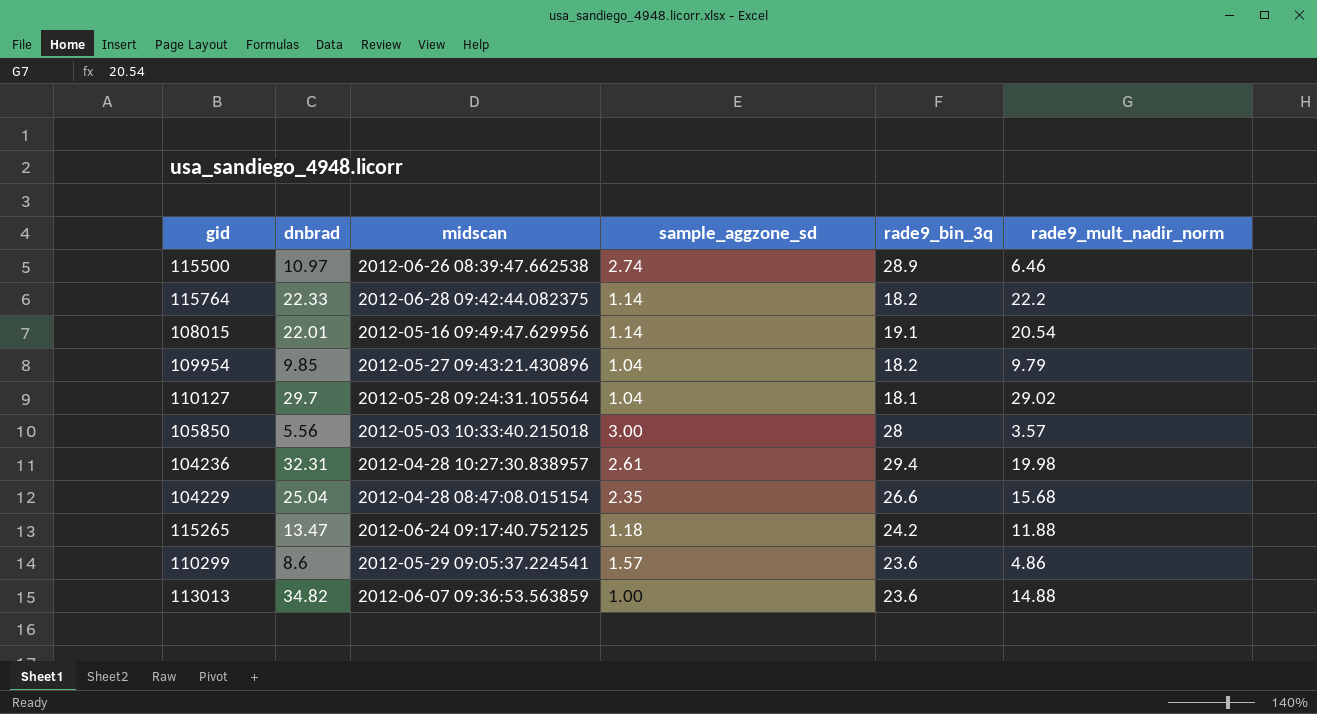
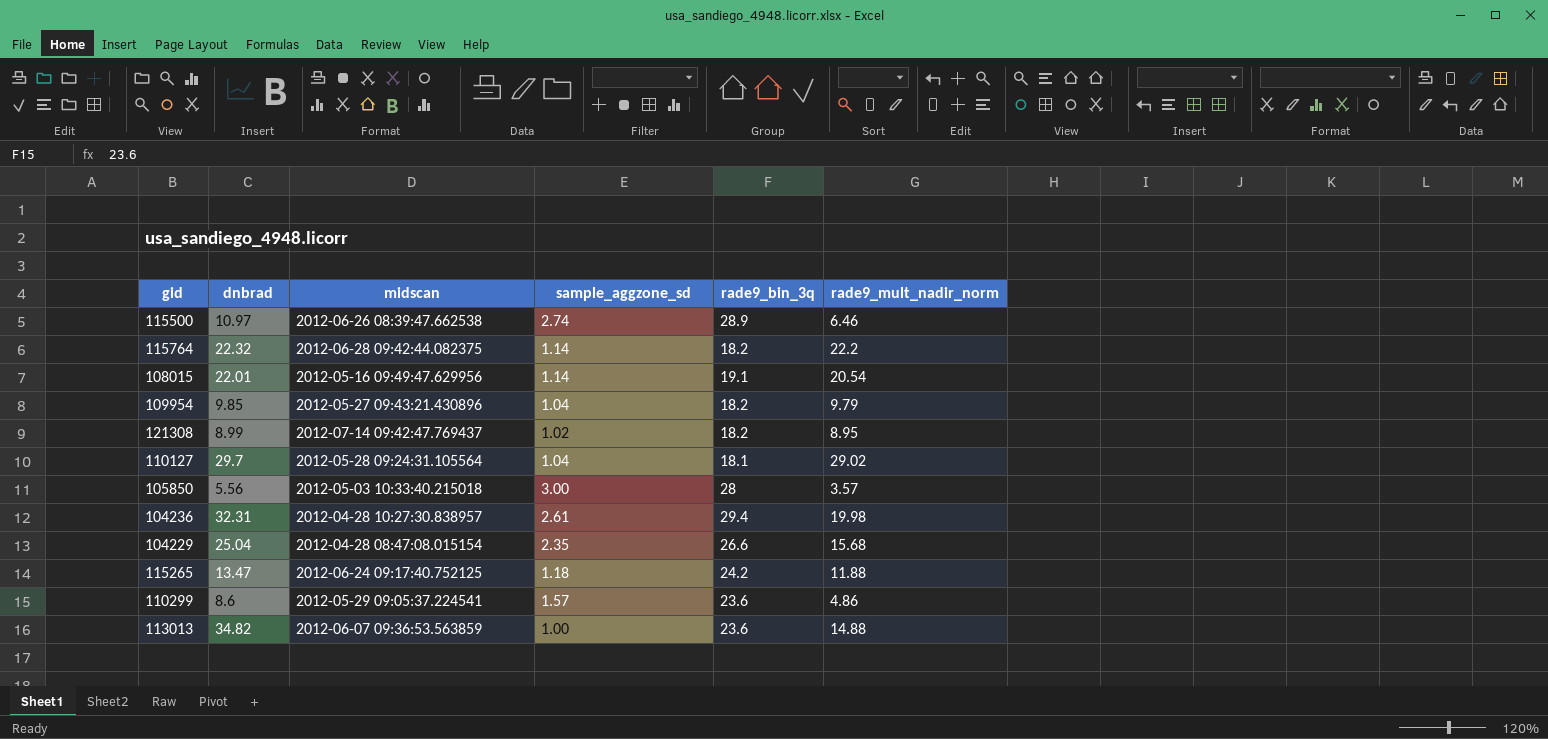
115764 | dnbrad: 22.33 -> 22.32
row 121308: none -> 8.99 | 2012-07-14 09:42:47.769437 | 1.02 | 18.2 | 8.95

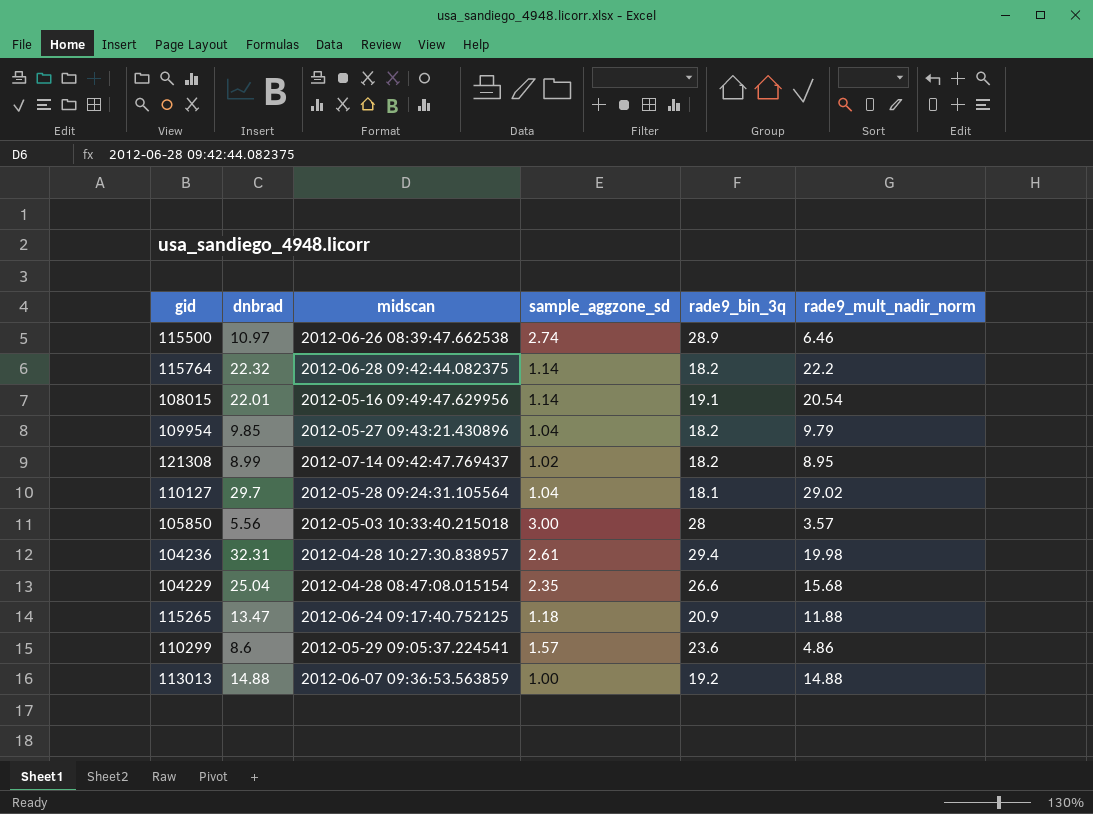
115265 | rade9_bin_3q: 24.2 -> 20.9
113013 | dnbrad: 34.82 -> 14.88
113013 | rade9_bin_3q: 23.6 -> 19.2

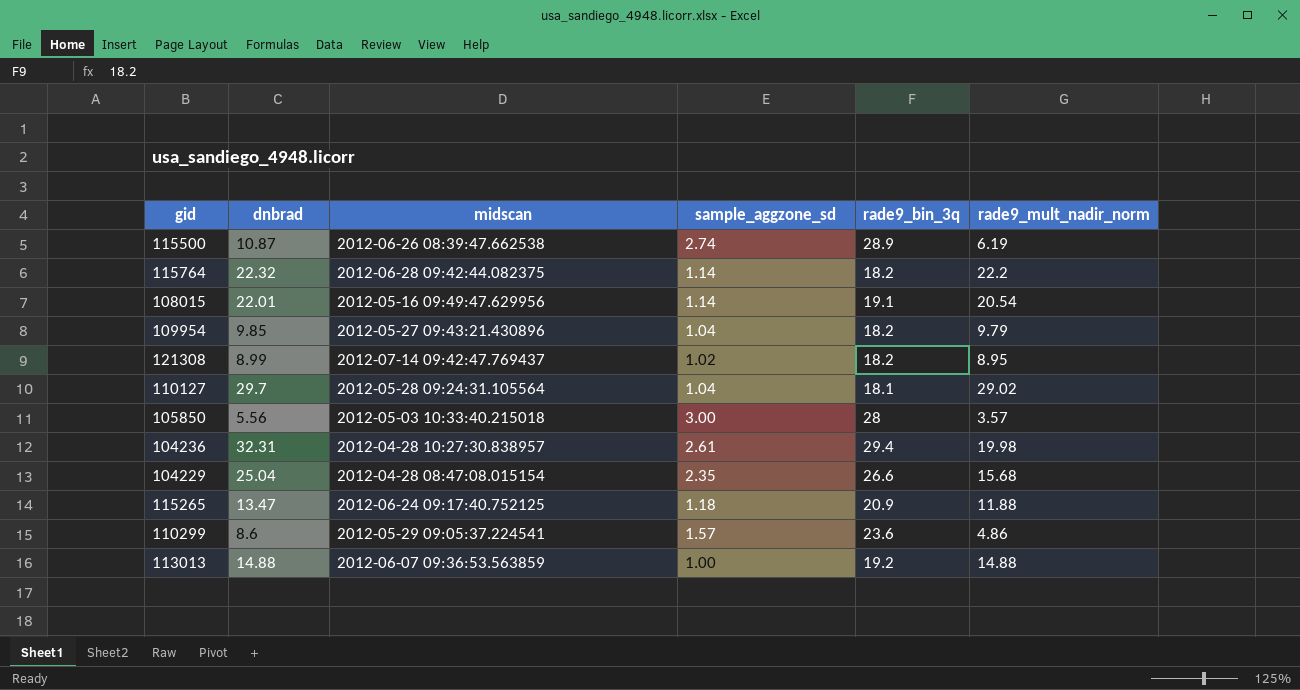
115500 | dnbrad: 10.97 -> 10.87
115500 | rade9_mult_nadir_norm: 6.46 -> 6.19

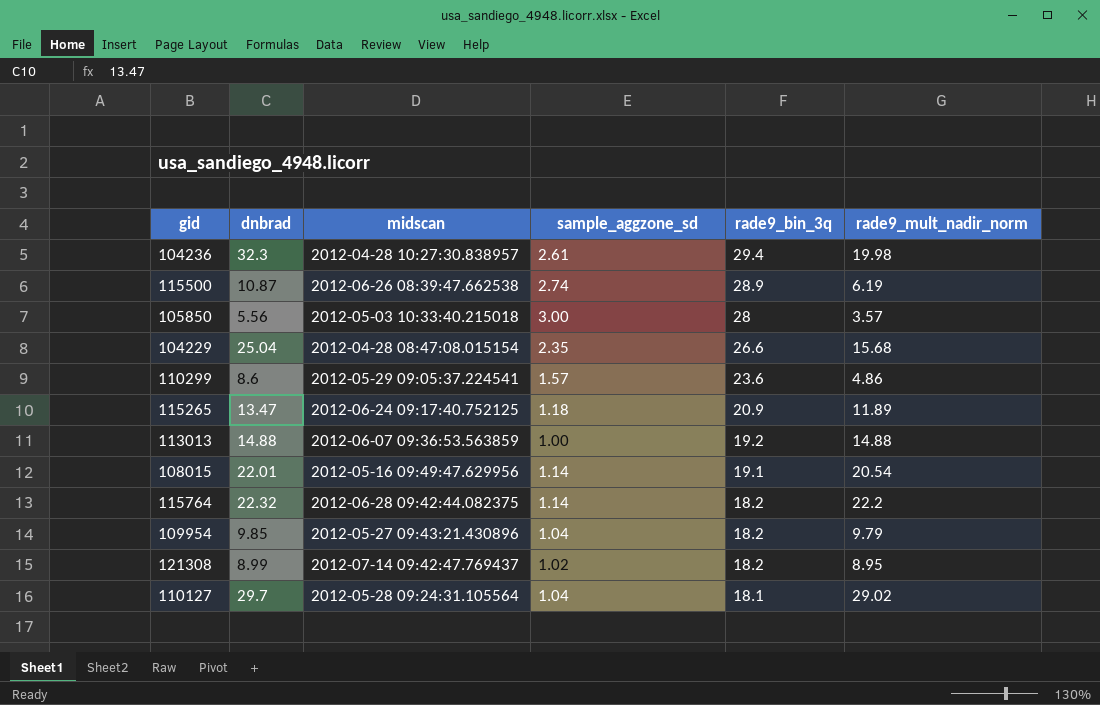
row order: none -> rade9_bin_3q descending
104236 | dnbrad: 32.31 -> 32.3
115265 | rade9_mult_nadir_norm: 11.88 -> 11.89

